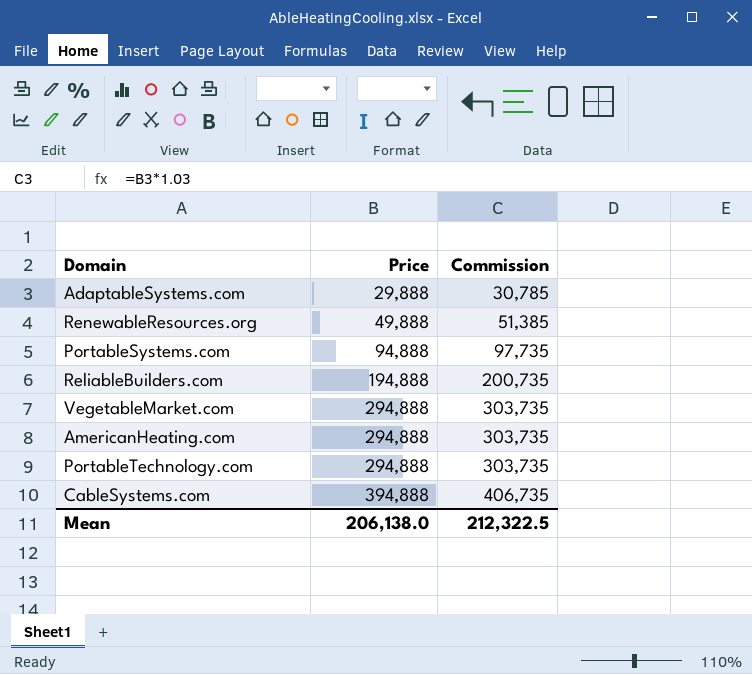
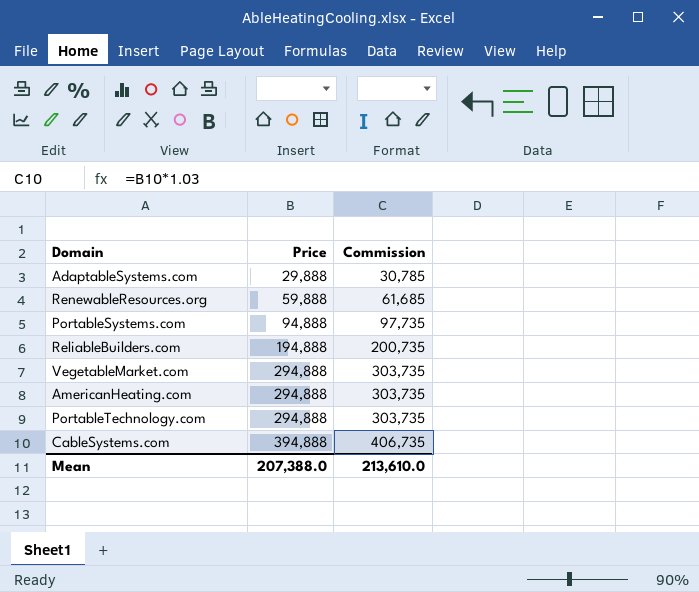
RenewableResources.org | Price: 49,888 -> 59,888
RenewableResources.org | Commission: 51,385 -> 61,685
Mean | Price: 206,138.0 -> 207,388.0
Mean | Commission: 212,322.5 -> 213,610.0

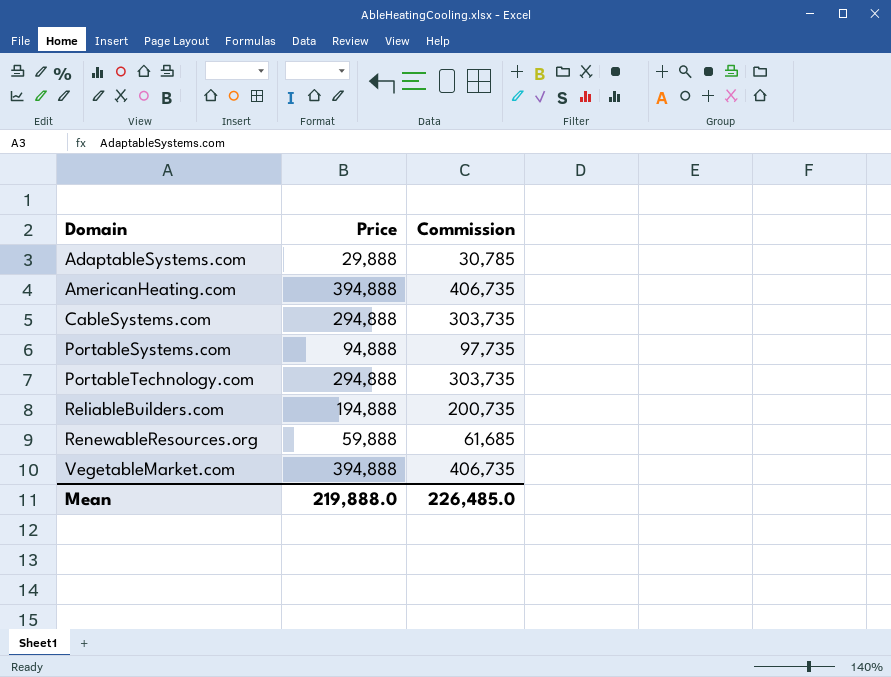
row order: Price ascending -> Domain ascending
AmericanHeating.com | Price: 294,888 -> 394,888
AmericanHeating.com | Commission: 303,735 -> 406,735
CableSystems.com | Price: 394,888 -> 294,888
CableSystems.com | Commission: 406,735 -> 303,735
VegetableMarket.com | Price: 294,888 -> 394,888
VegetableMarket.com | Commission: 303,735 -> 406,735
Mean | Price: 207,388.0 -> 219,888.0
Mean | Commission: 213,610.0 -> 226,485.0

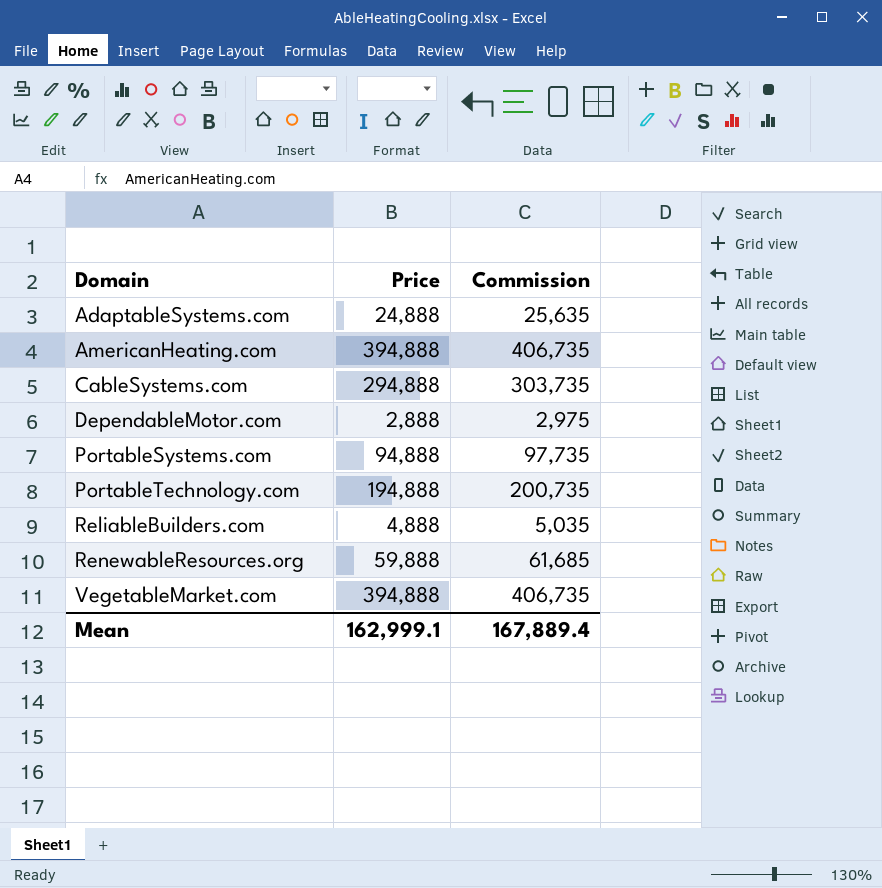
AdaptableSystems.com | Price: 29,888 -> 24,888
AdaptableSystems.com | Commission: 30,785 -> 25,635
row DependableMotor.com: none -> 2,888 | 2,975
PortableTechnology.com | Price: 294,888 -> 194,888
PortableTechnology.com | Commission: 303,735 -> 200,735
ReliableBuilders.com | Price: 194,888 -> 4,888
ReliableBuilders.com | Commission: 200,735 -> 5,035
Mean | Price: 219,888.0 -> 162,999.1
Mean | Commission: 226,485.0 -> 167,889.4

